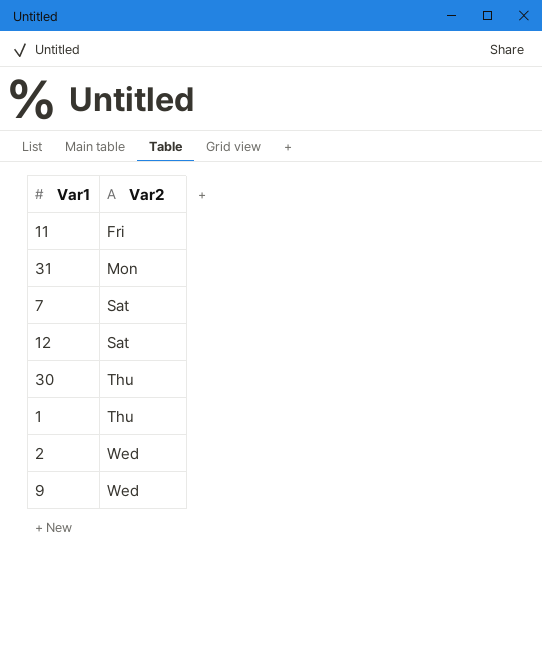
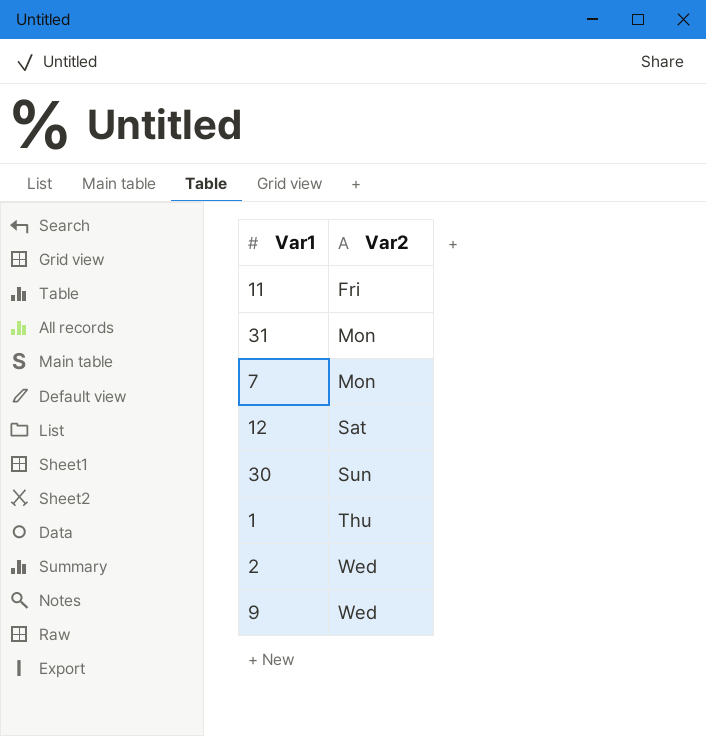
7 | Var2: Sat -> Mon
30 | Var2: Thu -> Sun

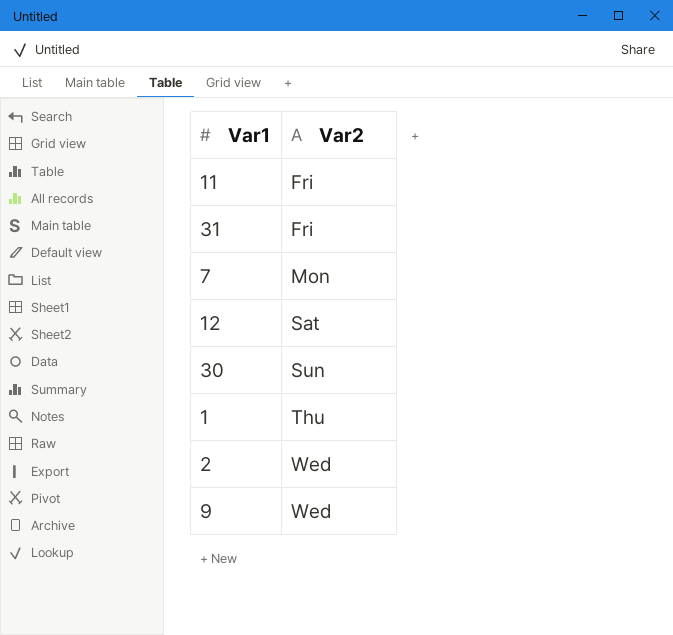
31 | Var2: Mon -> Fri

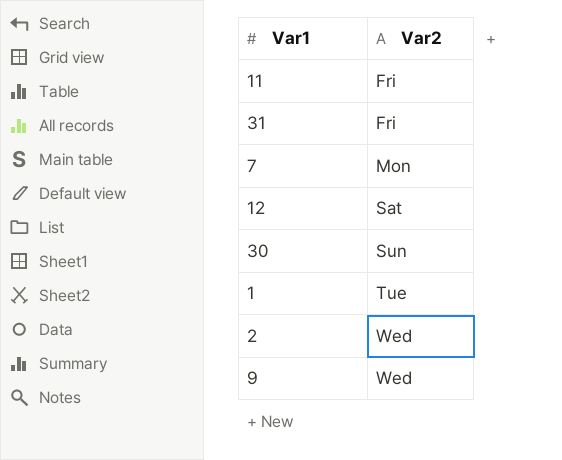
1 | Var2: Thu -> Tue

